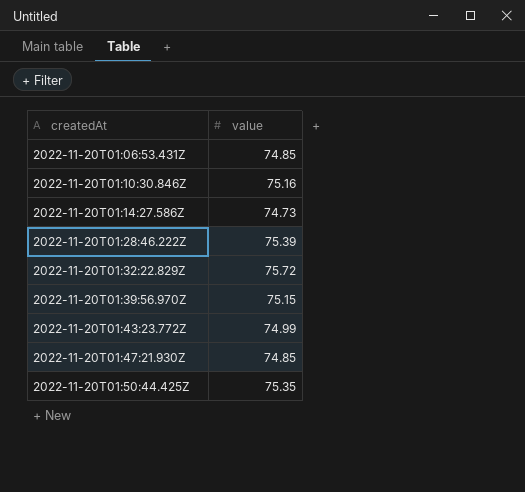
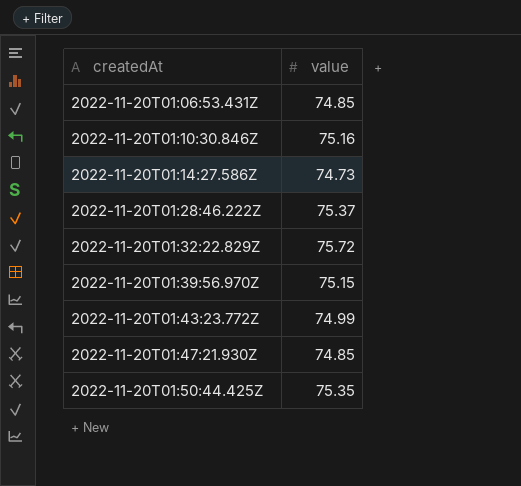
2022-11-20T01:28:46.222Z | value: 75.39 -> 75.37

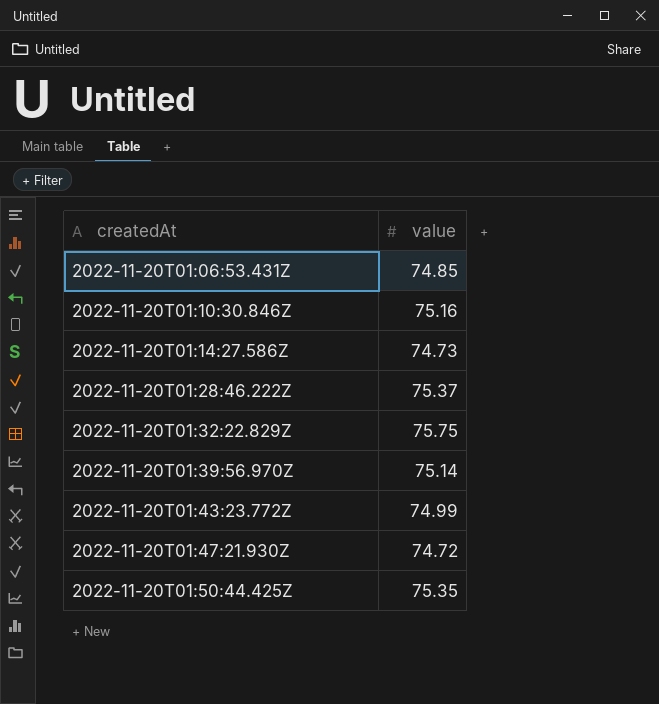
2022-11-20T01:32:22.829Z | value: 75.72 -> 75.75
2022-11-20T01:39:56.970Z | value: 75.15 -> 75.14
2022-11-20T01:47:21.930Z | value: 74.85 -> 74.72

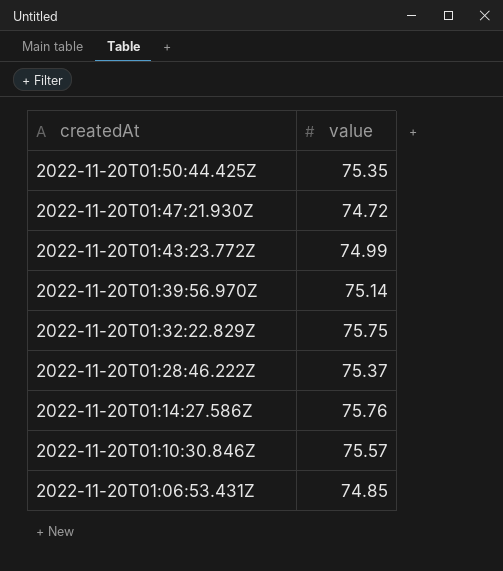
row order: createdAt ascending -> createdAt descending
2022-11-20T01:14:27.586Z | value: 74.73 -> 75.76
2022-11-20T01:10:30.846Z | value: 75.16 -> 75.57

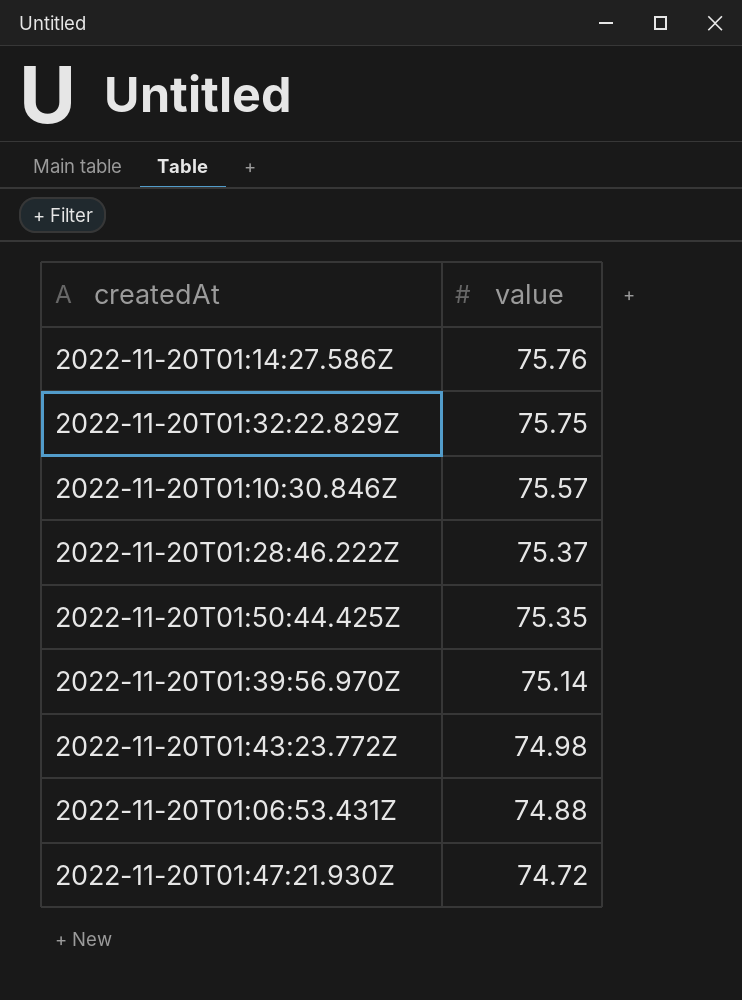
row order: createdAt descending -> value descending
2022-11-20T01:43:23.772Z | value: 74.99 -> 74.98
2022-11-20T01:06:53.431Z | value: 74.85 -> 74.88

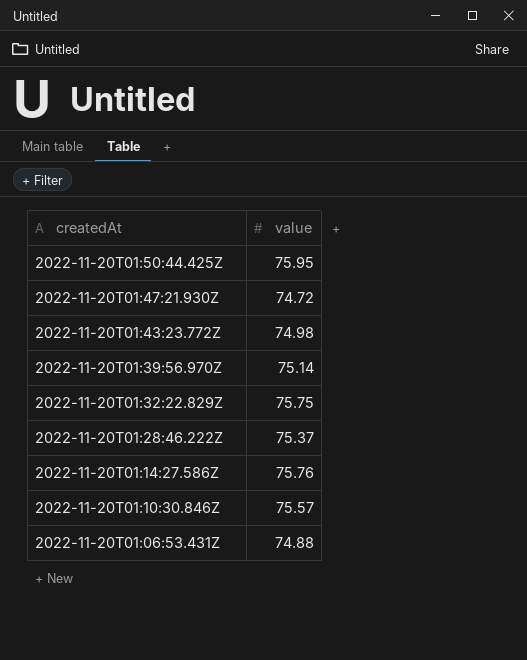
row order: value descending -> createdAt descending
2022-11-20T01:50:44.425Z | value: 75.35 -> 75.95

